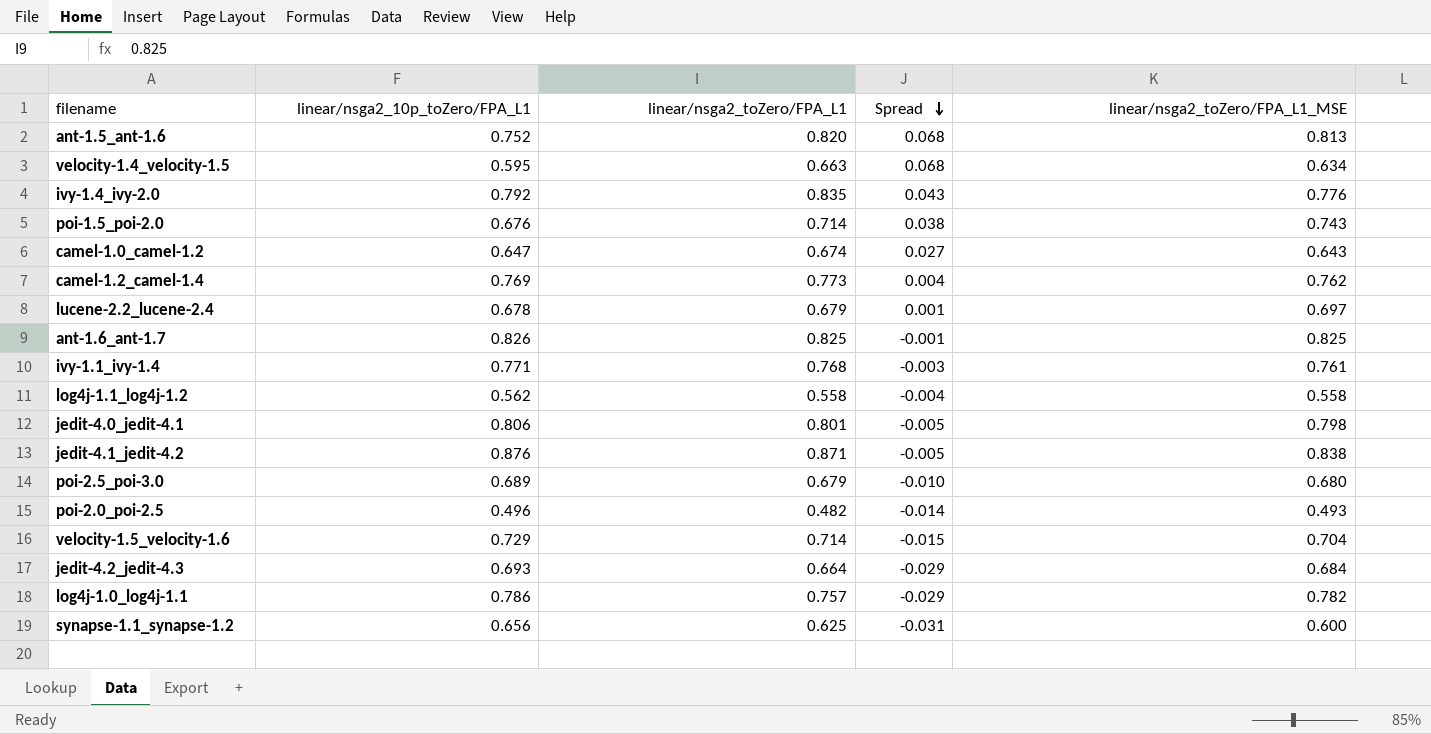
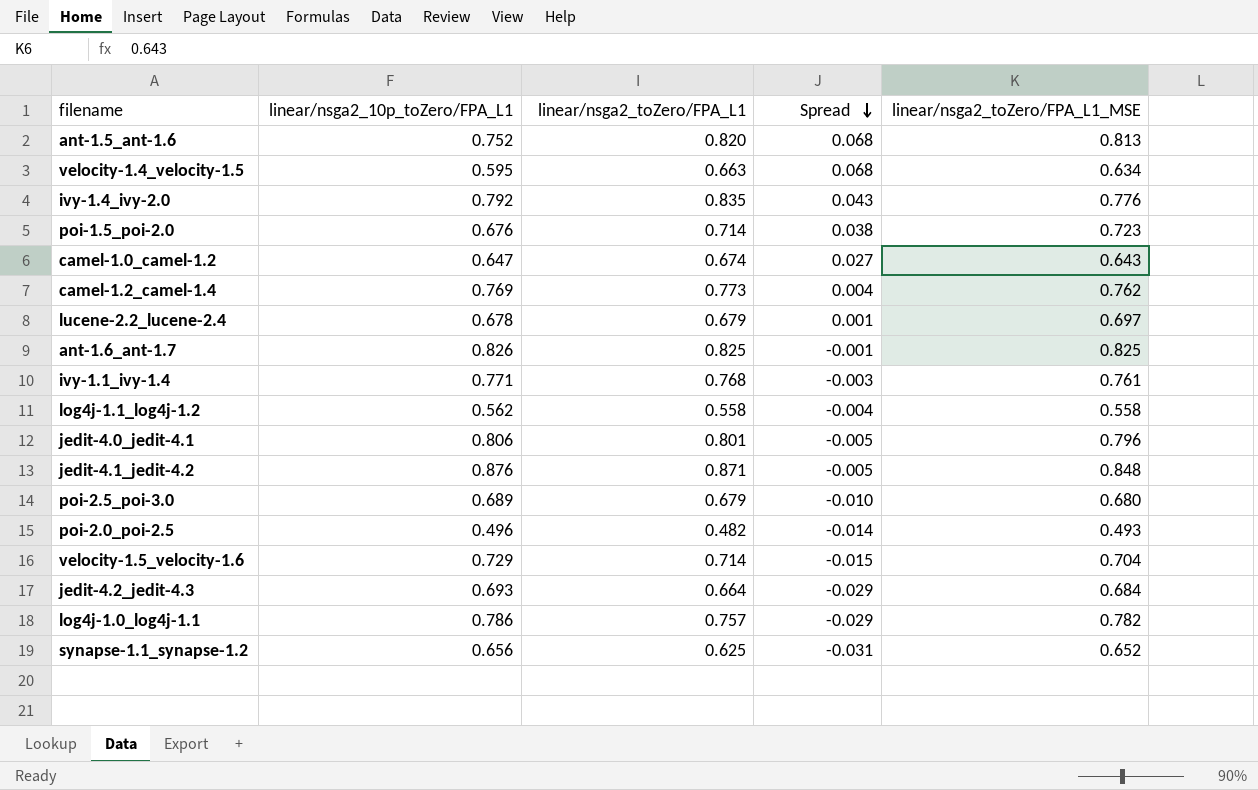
poi-1.5_poi-2.0 | linear/nsga2_toZero/FPA_L1_MSE: 0.743 -> 0.723
jedit-4.0_jedit-4.1 | linear/nsga2_toZero/FPA_L1_MSE: 0.798 -> 0.796
jedit-4.1_jedit-4.2 | linear/nsga2_toZero/FPA_L1_MSE: 0.838 -> 0.848
synapse-1.1_synapse-1.2 | linear/nsga2_toZero/FPA_L1_MSE: 0.600 -> 0.652

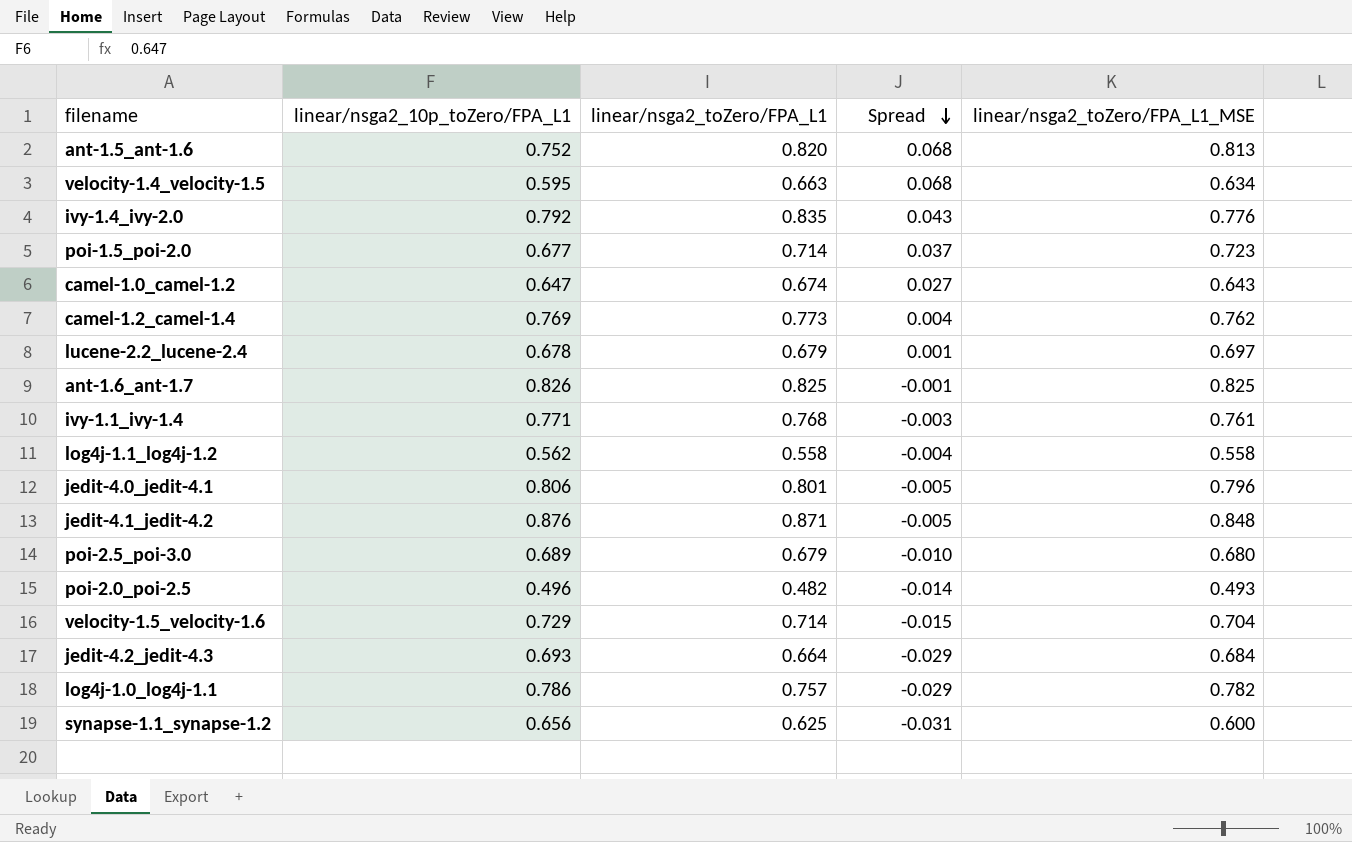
poi-1.5_poi-2.0 | linear/nsga2_10p_toZero/FPA_L1: 0.676 -> 0.677
poi-1.5_poi-2.0 | Spread: 0.038 -> 0.037
synapse-1.1_synapse-1.2 | linear/nsga2_toZero/FPA_L1_MSE: 0.652 -> 0.600

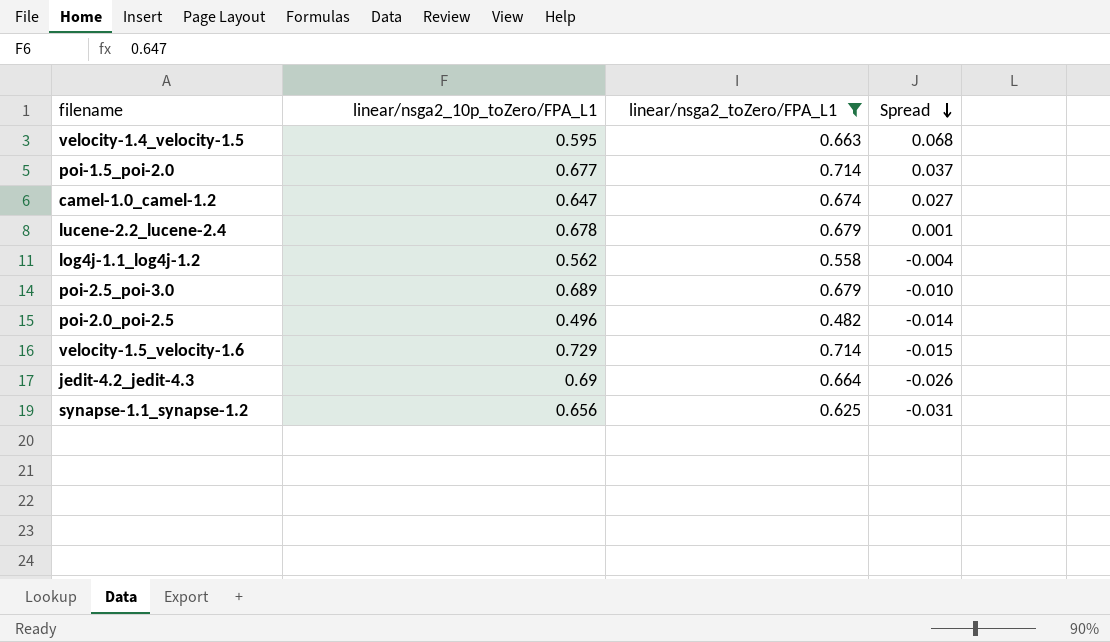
filter: none -> linear/nsga2_toZero/FPA_L1 <= 0.714
column linear/nsga2_toZero/FPA_L1_MSE | position: 5 -> none
jedit-4.2_jedit-4.3 | linear/nsga2_10p_toZero/FPA_L1: 0.693 -> 0.69
jedit-4.2_jedit-4.3 | Spread: -0.029 -> -0.026

